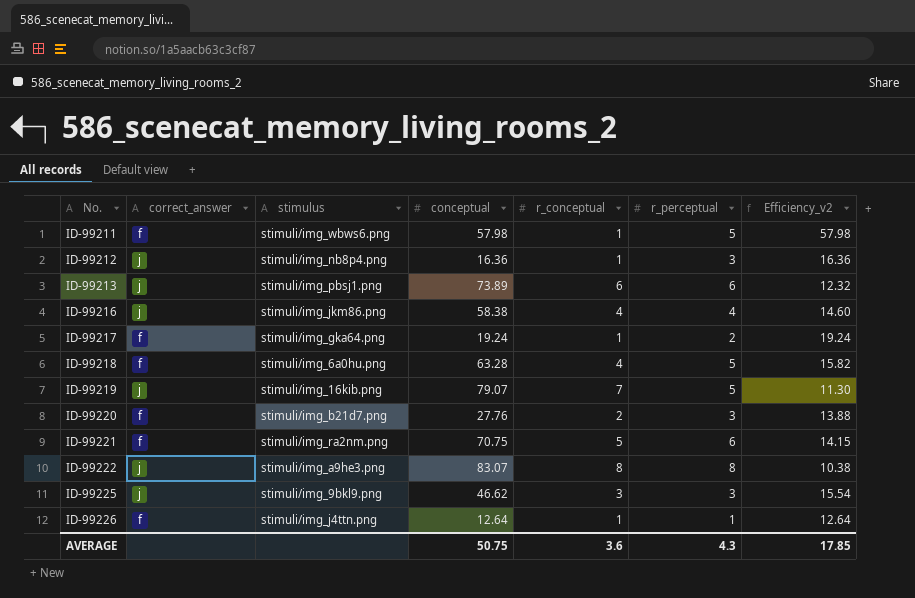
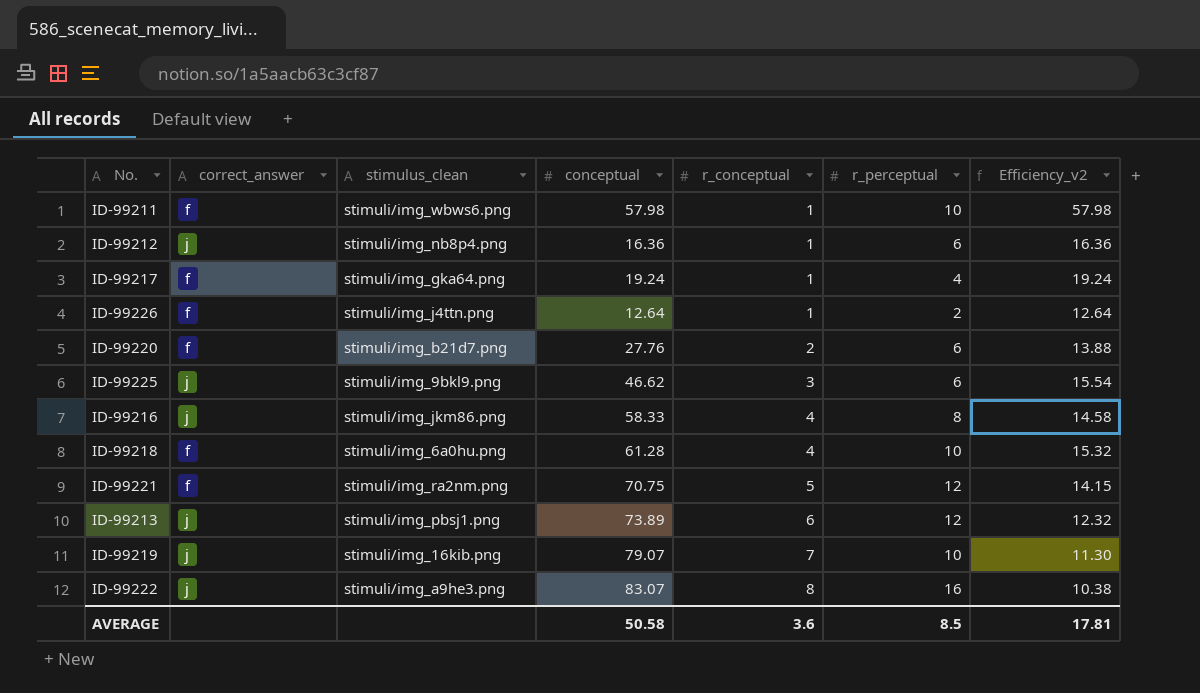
row order: No. ascending -> r_conceptual ascending
column name: stimulus -> stimulus_clean
ID-99211 | r_perceptual: 5 -> 10
ID-99212 | r_perceptual: 3 -> 6
ID-99217 | r_perceptual: 2 -> 4
ID-99226 | r_perceptual: 1 -> 2
ID-99220 | r_perceptual: 3 -> 6
ID-99225 | r_perceptual: 3 -> 6
ID-99216 | conceptual: 58.38 -> 58.33
ID-99216 | r_perceptual: 4 -> 8
ID-99216 | Efficiency_v2: 14.60 -> 14.58
ID-99218 | conceptual: 63.28 -> 61.28
ID-99218 | r_perceptual: 5 -> 10
ID-99218 | Efficiency_v2: 15.82 -> 15.32
ID-99221 | r_perceptual: 6 -> 12
ID-99213 | r_perceptual: 6 -> 12
ID-99219 | r_perceptual: 5 -> 10
ID-99222 | r_perceptual: 8 -> 16
AVERAGE | conceptual: 50.75 -> 50.58
AVERAGE | r_perceptual: 4.3 -> 8.5
AVERAGE | Efficiency_v2: 17.85 -> 17.81

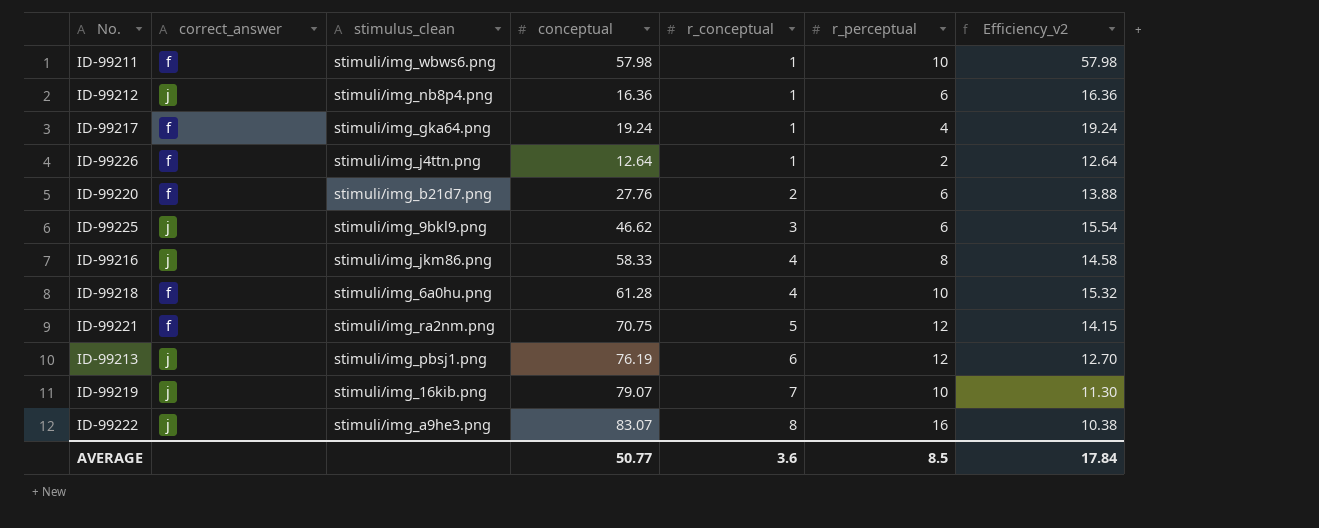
ID-99213 | conceptual: 73.89 -> 76.19
ID-99213 | Efficiency_v2: 12.32 -> 12.70
AVERAGE | conceptual: 50.58 -> 50.77
AVERAGE | Efficiency_v2: 17.81 -> 17.84

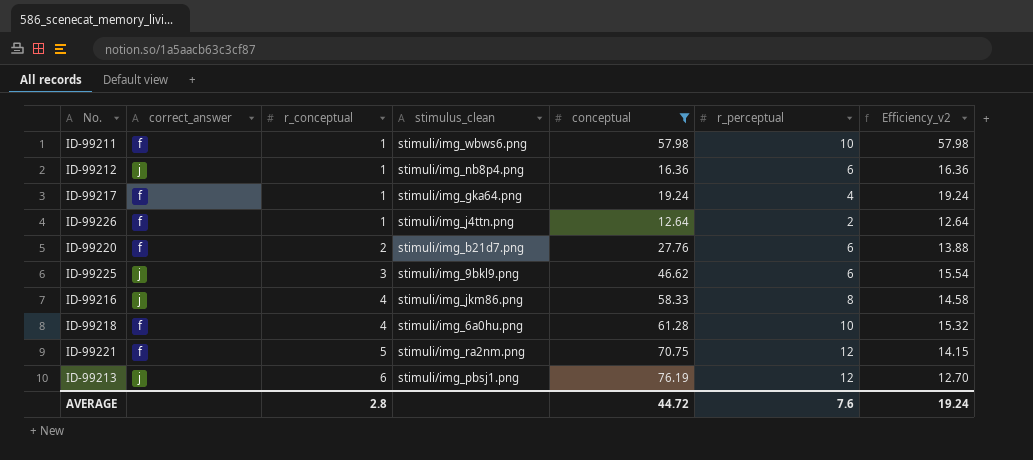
filter: none -> conceptual <= 76.19
column r_conceptual | position: 5 -> 3
AVERAGE | r_conceptual: 3.6 -> 2.8
AVERAGE | conceptual: 50.77 -> 44.72
AVERAGE | r_perceptual: 8.5 -> 7.6
AVERAGE | Efficiency_v2: 17.84 -> 19.24

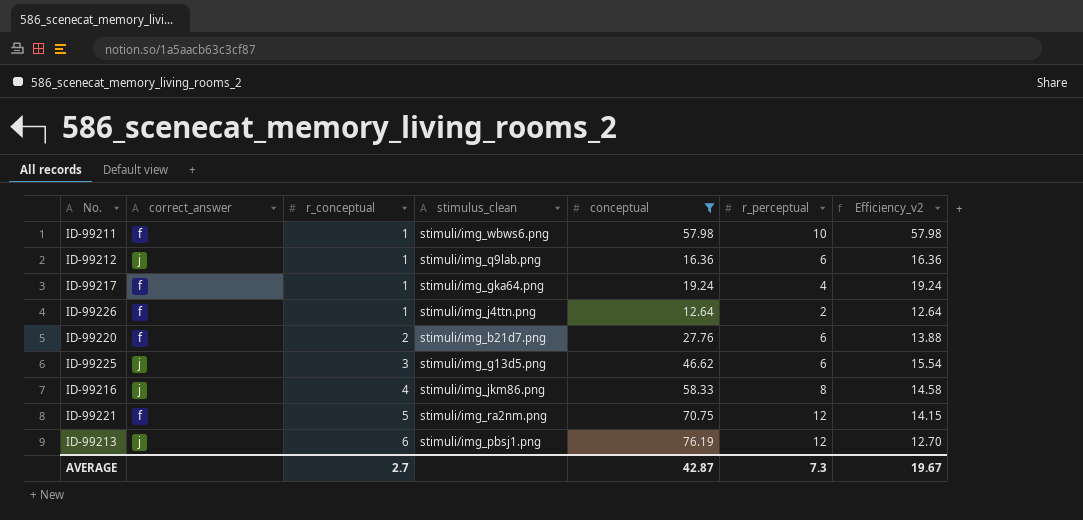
row ID-99218: f | 4 | stimuli/img_6a0hu.png | 61.28 | 10 | 15.32 -> none
ID-99212 | stimulus_clean: stimuli/img_nb8p4.png -> stimuli/img_q9lab.png
ID-99225 | stimulus_clean: stimuli/img_9bkl9.png -> stimuli/img_g13d5.png
AVERAGE | r_conceptual: 2.8 -> 2.7
AVERAGE | conceptual: 44.72 -> 42.87
AVERAGE | r_perceptual: 7.6 -> 7.3
AVERAGE | Efficiency_v2: 19.24 -> 19.67

